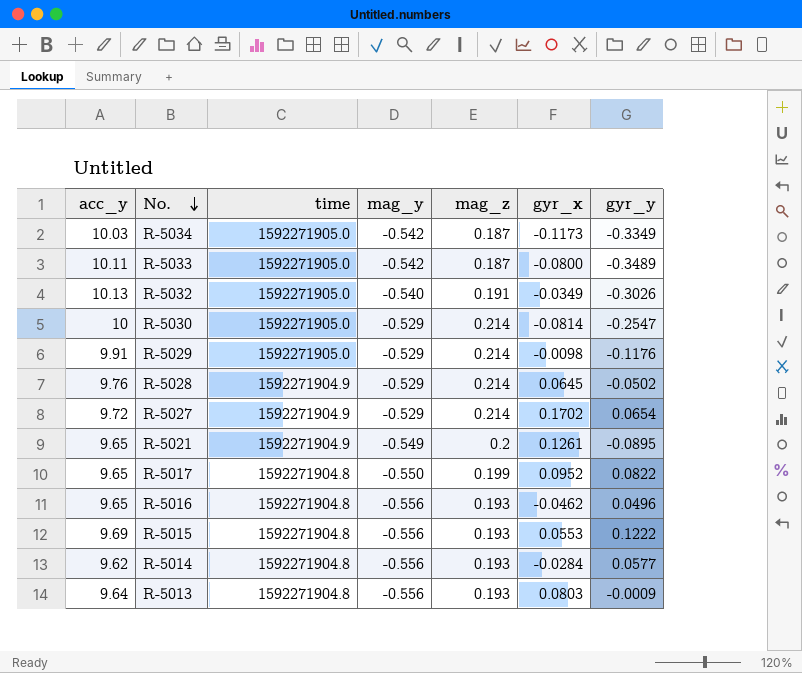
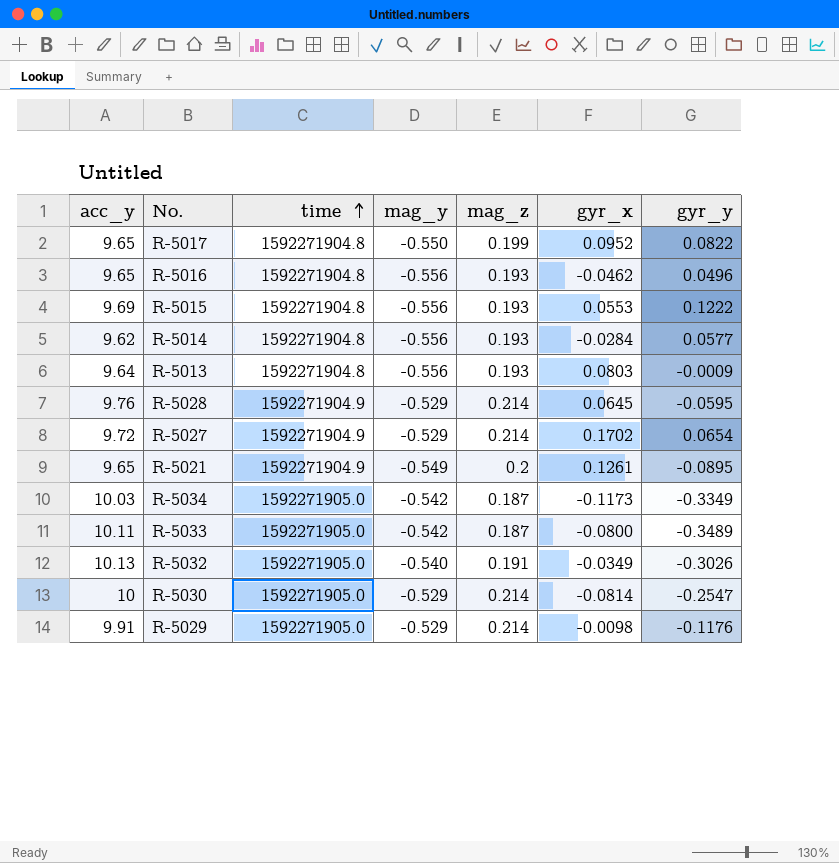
row order: No. descending -> time ascending
R-5028 | gyr_y: -0.0502 -> -0.0595

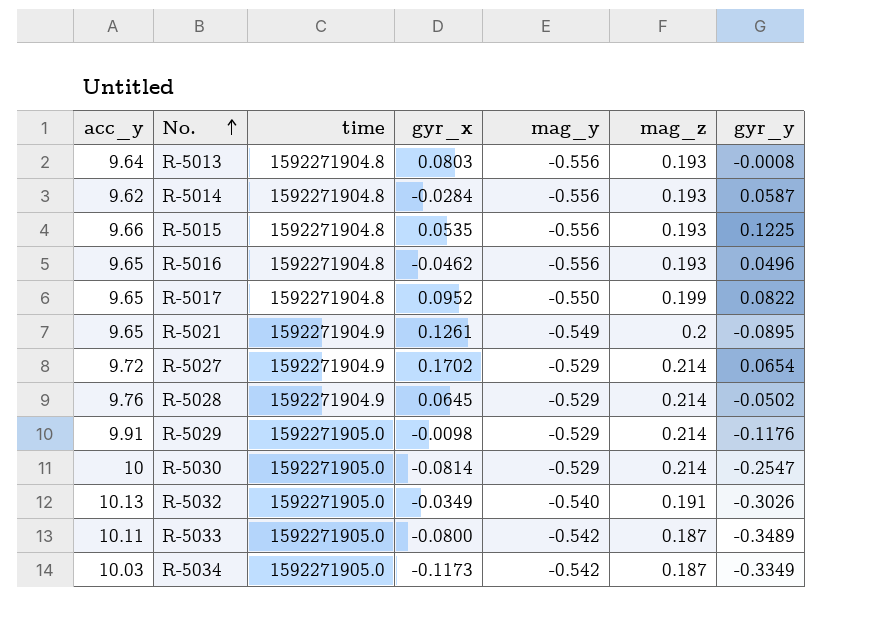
row order: time ascending -> No. ascending
column gyr_x | position: 6 -> 4
R-5013 | gyr_y: -0.0009 -> -0.0008
R-5014 | gyr_y: 0.0577 -> 0.0587
R-5015 | acc_y: 9.69 -> 9.66
R-5015 | gyr_x: 0.0553 -> 0.0535
R-5015 | gyr_y: 0.1222 -> 0.1225
R-5028 | gyr_y: -0.0595 -> -0.0502

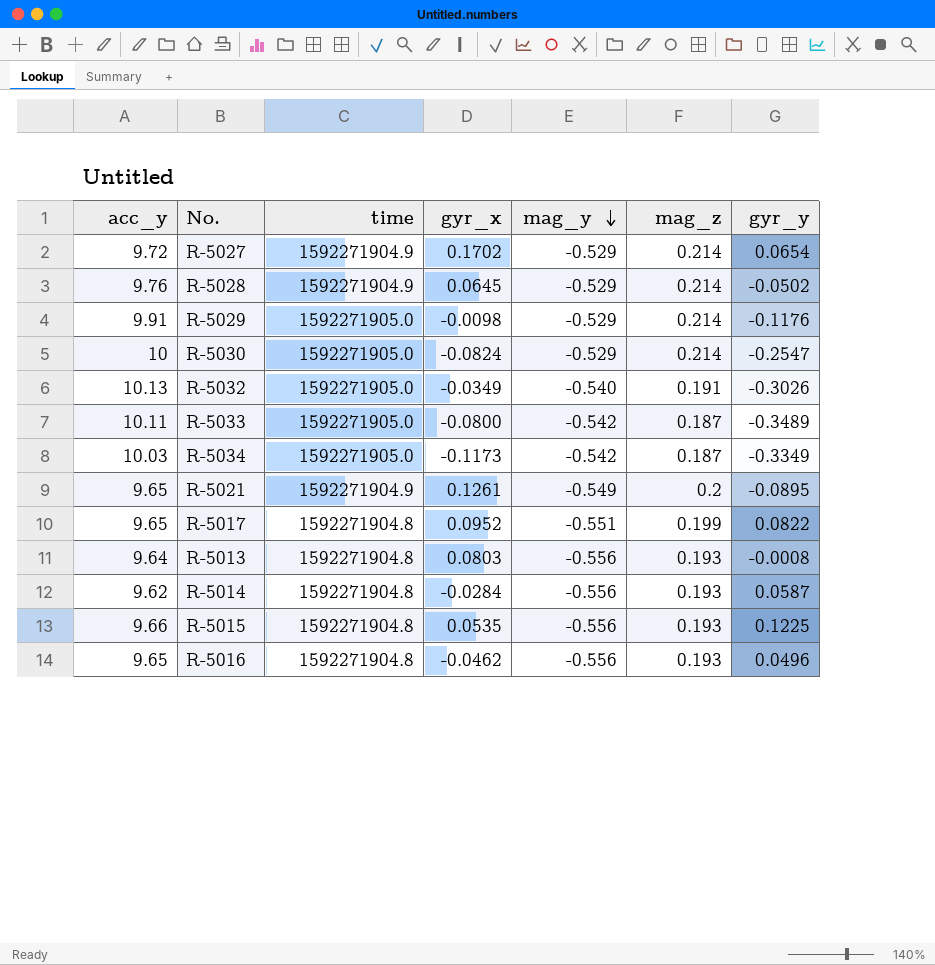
row order: No. ascending -> mag_y descending
R-5030 | gyr_x: -0.0814 -> -0.0824
R-5017 | mag_y: -0.550 -> -0.551

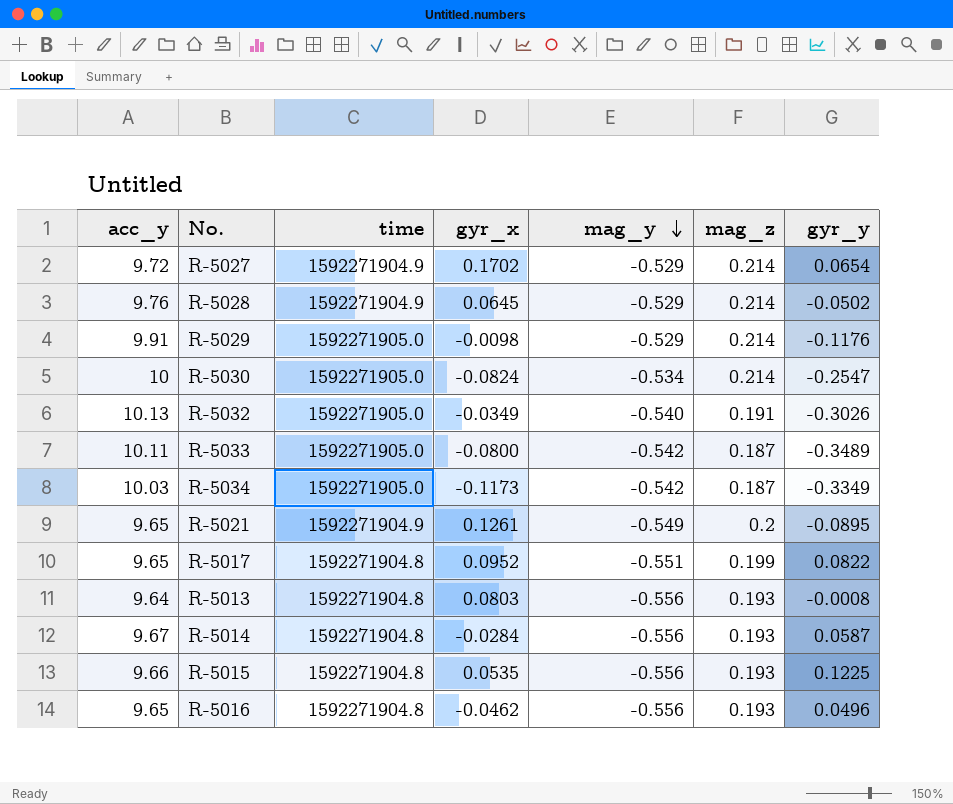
R-5030 | mag_y: -0.529 -> -0.534
R-5014 | acc_y: 9.62 -> 9.67

